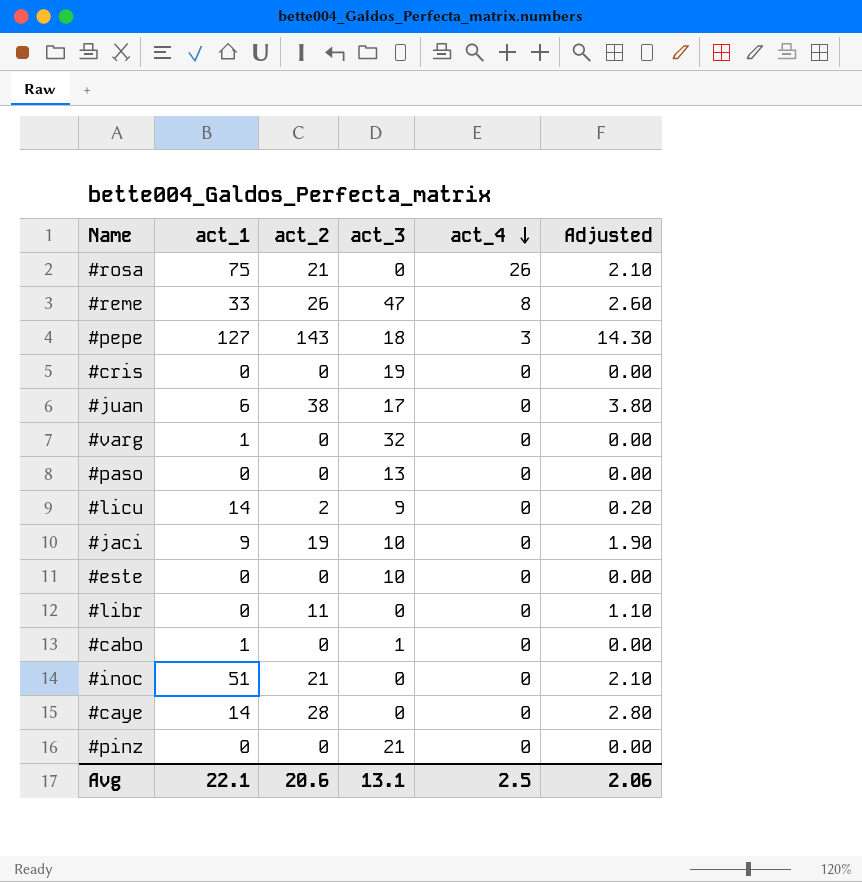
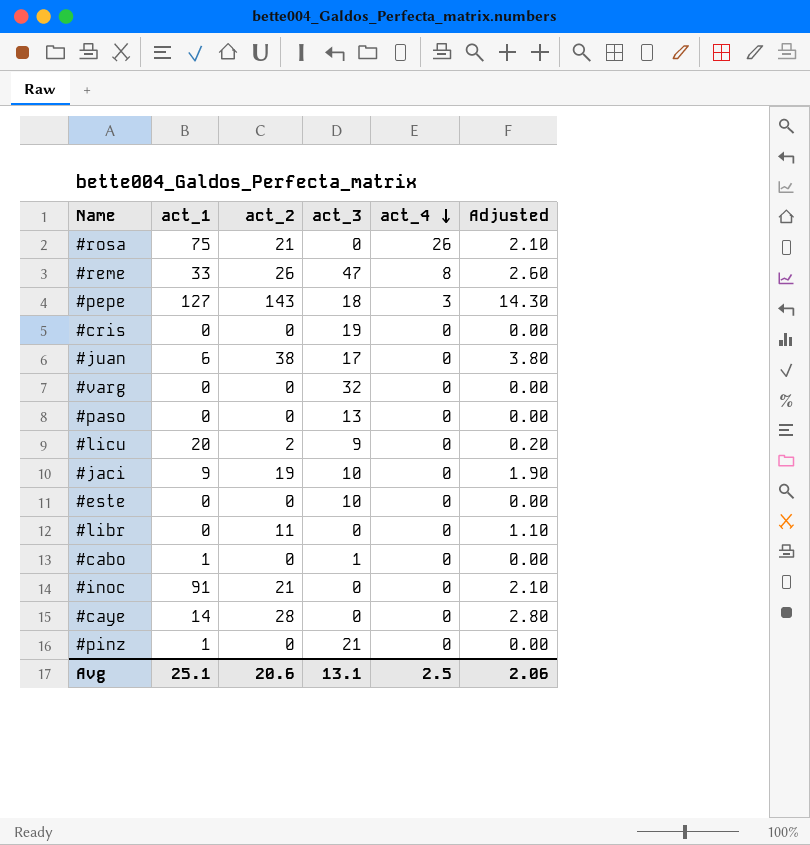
#varg | act_1: 1 -> 0
#licu | act_1: 14 -> 20
#inoc | act_1: 51 -> 91
#pinz | act_1: 0 -> 1
Avg | act_1: 22.1 -> 25.1

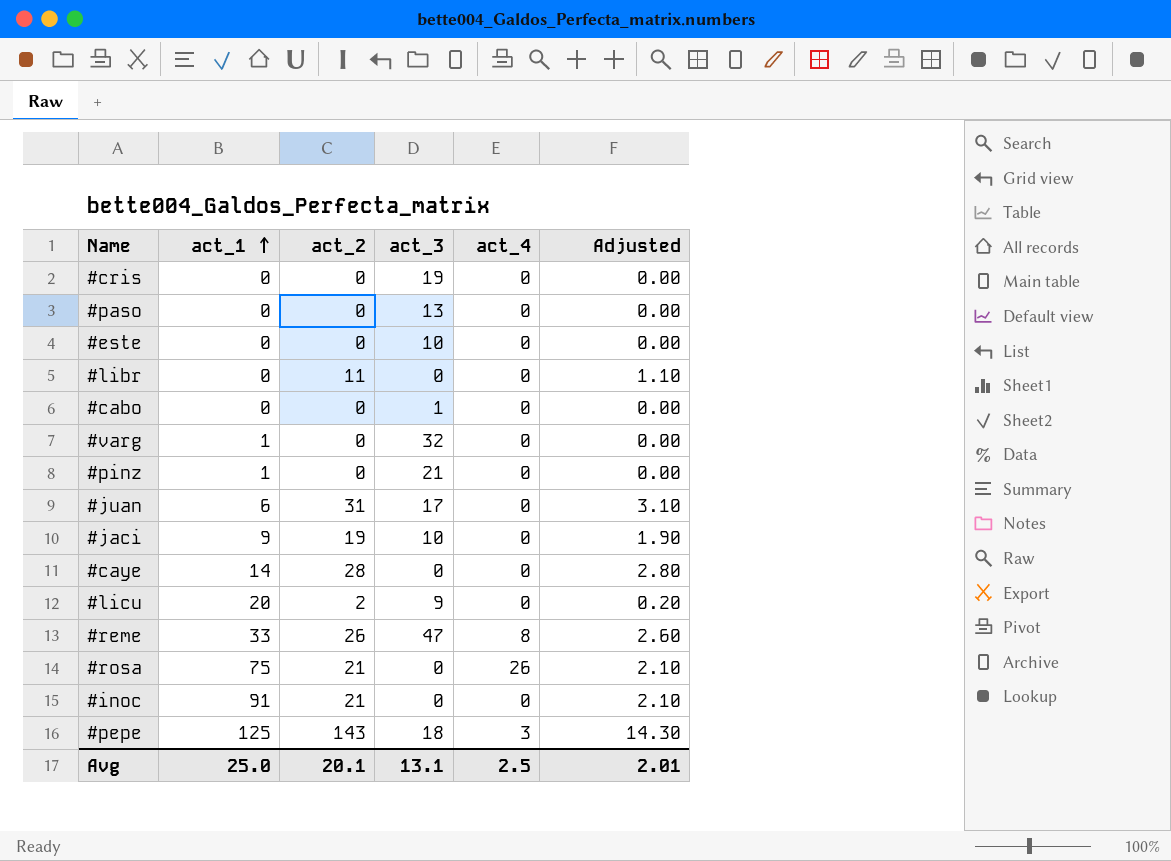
row order: act_4 descending -> act_1 ascending
#cabo | act_1: 1 -> 0
#varg | act_1: 0 -> 1
#juan | act_2: 38 -> 31
#juan | Adjusted: 3.80 -> 3.10
#pepe | act_1: 127 -> 125
Avg | act_1: 25.1 -> 25.0
Avg | act_2: 20.6 -> 20.1
Avg | Adjusted: 2.06 -> 2.01

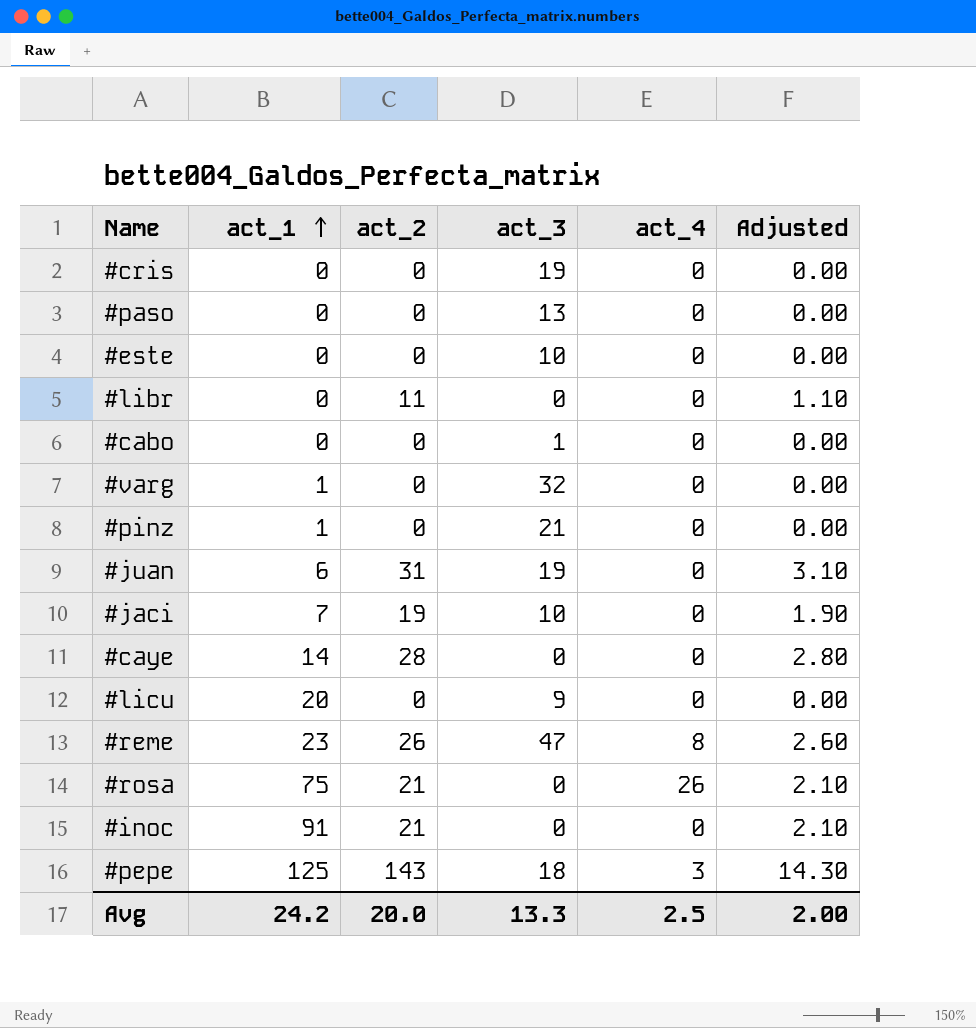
#juan | act_3: 17 -> 19
#jaci | act_1: 9 -> 7
#licu | act_2: 2 -> 0
#licu | Adjusted: 0.20 -> 0.00
#reme | act_1: 33 -> 23
Avg | act_1: 25.0 -> 24.2
Avg | act_2: 20.1 -> 20.0
Avg | act_3: 13.1 -> 13.3
Avg | Adjusted: 2.01 -> 2.00

